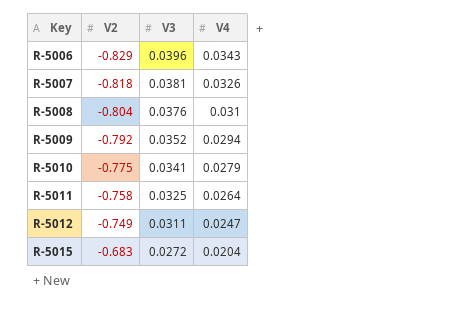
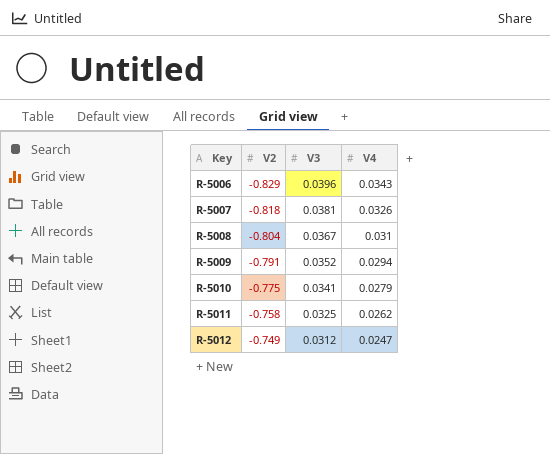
row R-5015: -0.683 | 0.0272 | 0.0204 -> none
R-5008 | V3: 0.0376 -> 0.0367
R-5009 | V2: -0.792 -> -0.791
R-5011 | V4: 0.0264 -> 0.0262
R-5012 | V3: 0.0311 -> 0.0312

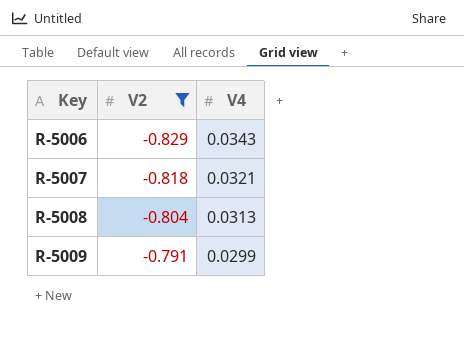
filter: none -> V2 <= -0.791
column V3 | position: 3 -> none
R-5007 | V4: 0.0326 -> 0.0321
R-5008 | V4: 0.031 -> 0.0313
R-5009 | V4: 0.0294 -> 0.0299

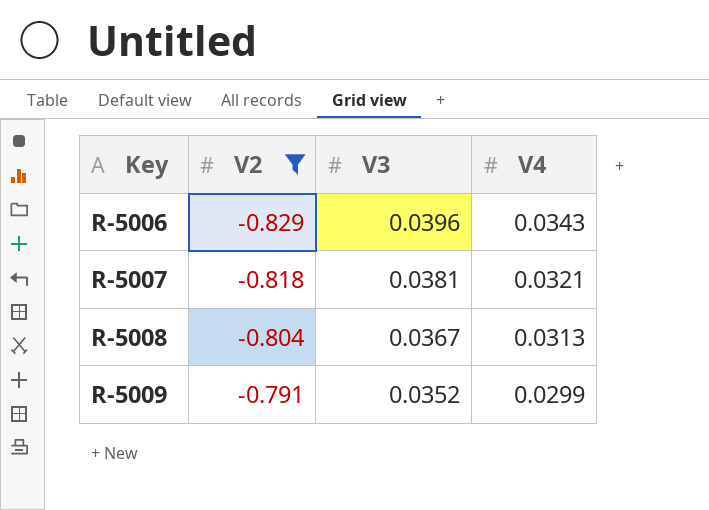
column V3 | position: none -> 3

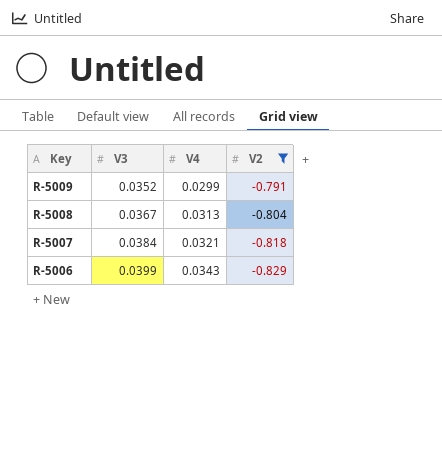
row order: Key ascending -> Key descending
column V2 | position: 2 -> 4
R-5007 | V3: 0.0381 -> 0.0384
R-5006 | V3: 0.0396 -> 0.0399

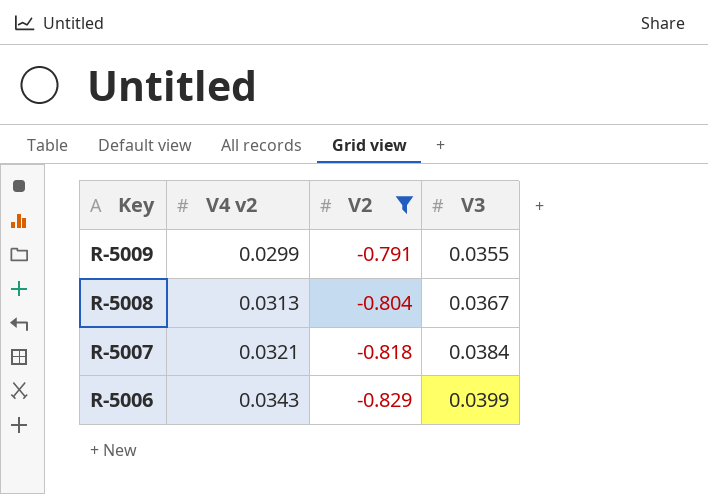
column name: V4 -> V4 v2
column V3 | position: 2 -> 4
R-5009 | V3: 0.0352 -> 0.0355

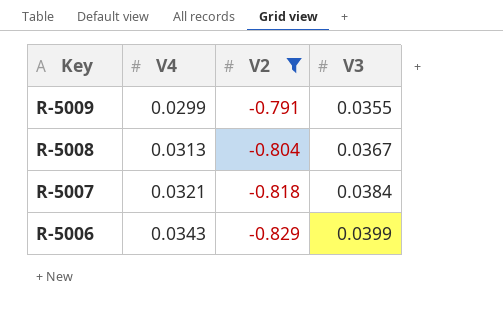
column name: V4 v2 -> V4

